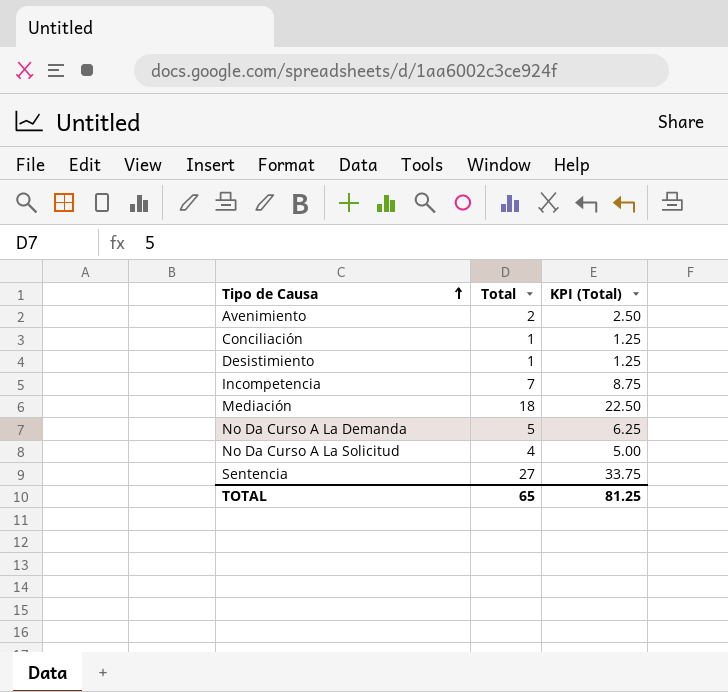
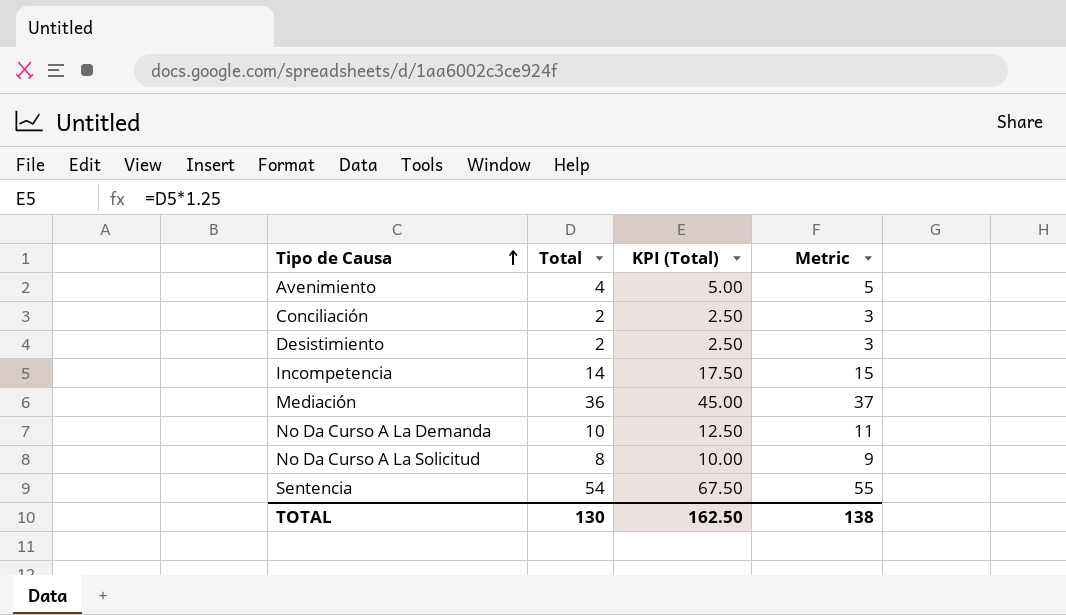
column Metric | formula: none -> [Total] + 1
Avenimiento | Total: 2 -> 4
Avenimiento | KPI (Total): 2.50 -> 5.00
Conciliación | Total: 1 -> 2
Conciliación | KPI (Total): 1.25 -> 2.50
Desistimiento | Total: 1 -> 2
Desistimiento | KPI (Total): 1.25 -> 2.50
Incompetencia | Total: 7 -> 14
Incompetencia | KPI (Total): 8.75 -> 17.50
Mediación | Total: 18 -> 36
Mediación | KPI (Total): 22.50 -> 45.00
No Da Curso A La Demanda | Total: 5 -> 10
No Da Curso A La Demanda | KPI (Total): 6.25 -> 12.50
No Da Curso A La Solicitud | Total: 4 -> 8
No Da Curso A La Solicitud | KPI (Total): 5.00 -> 10.00
Sentencia | Total: 27 -> 54
Sentencia | KPI (Total): 33.75 -> 67.50
TOTAL | Total: 65 -> 130
TOTAL | KPI (Total): 81.25 -> 162.50

